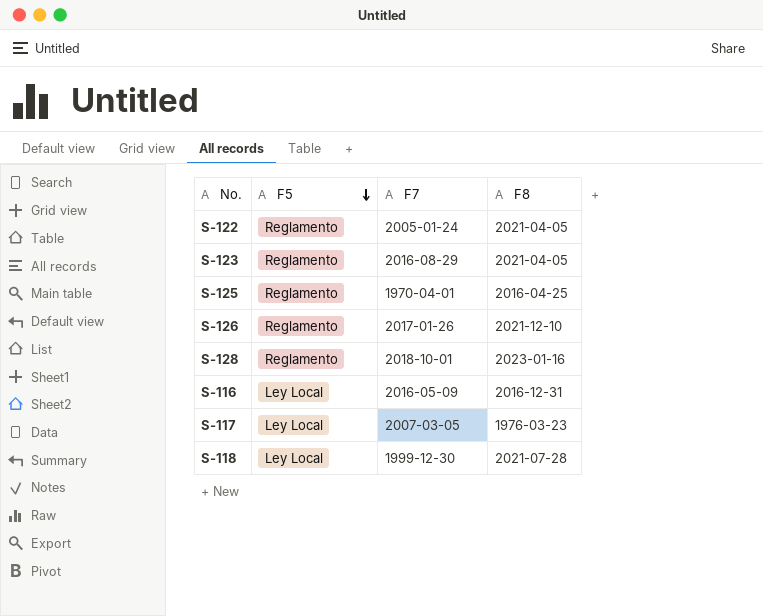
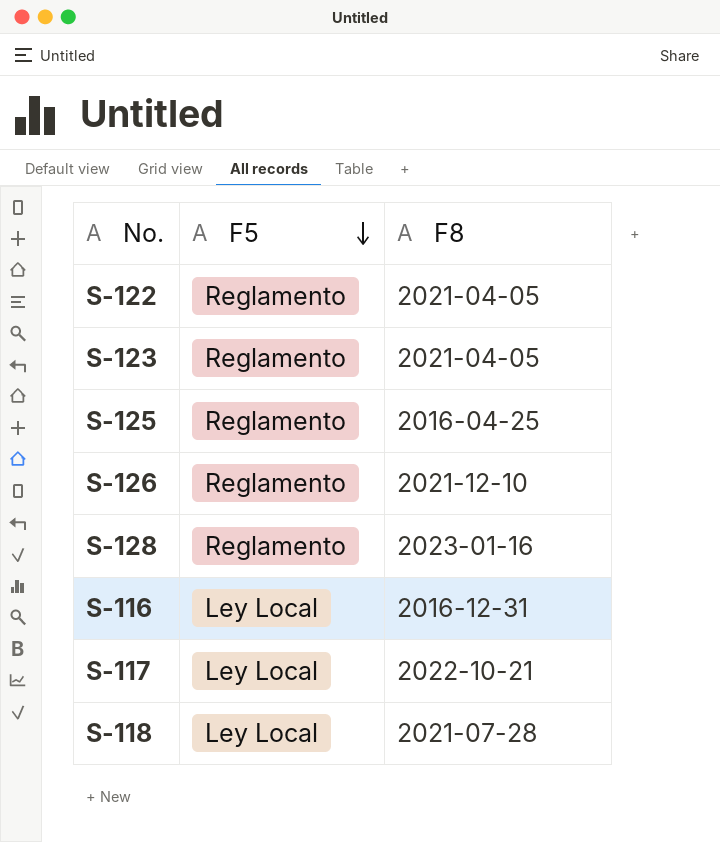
column F7 | position: 3 -> none
S-117 | F8: 1976-03-23 -> 2022-10-21

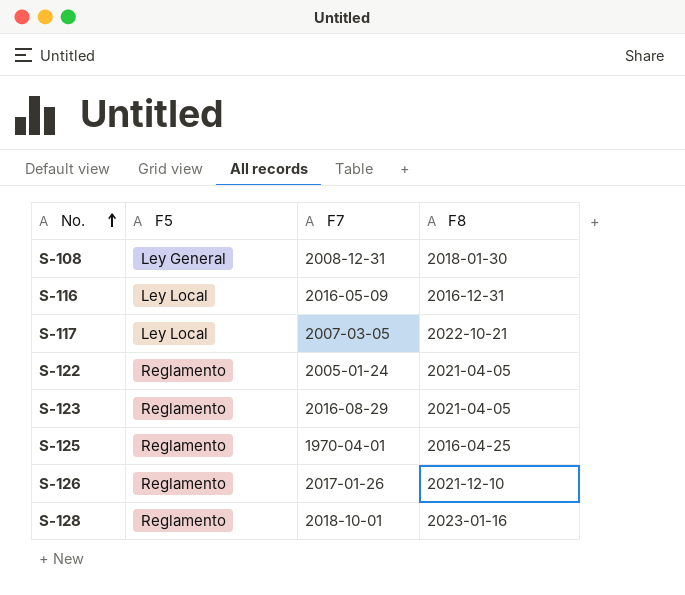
row order: F5 descending -> No. ascending
column F7 | position: none -> 3
row S-118: Ley Local | 2021-07-28 -> none
row S-108: none -> Ley General | 2008-12-31 | 2018-01-30

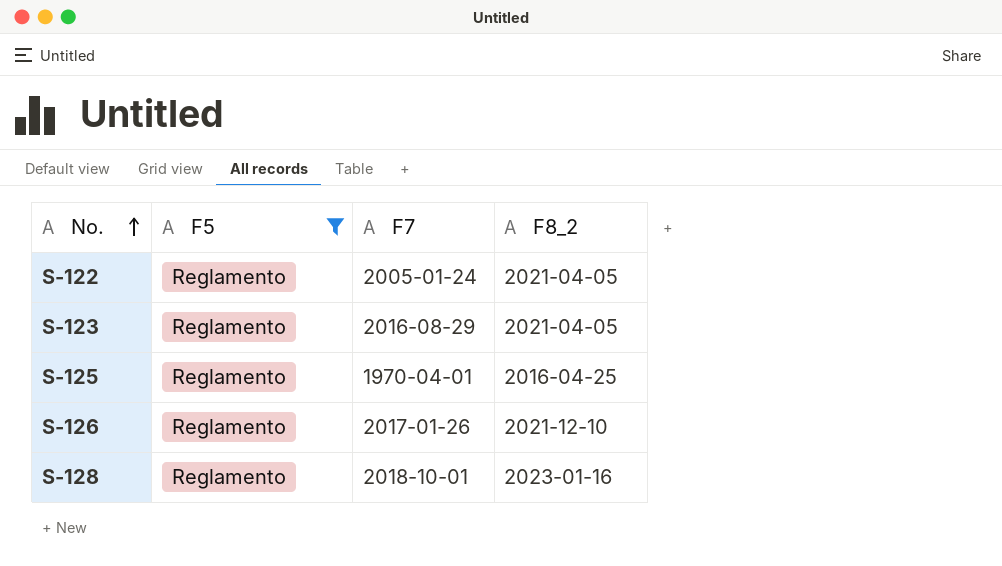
filter: none -> F5 = Reglamento
column name: F8 -> F8_2

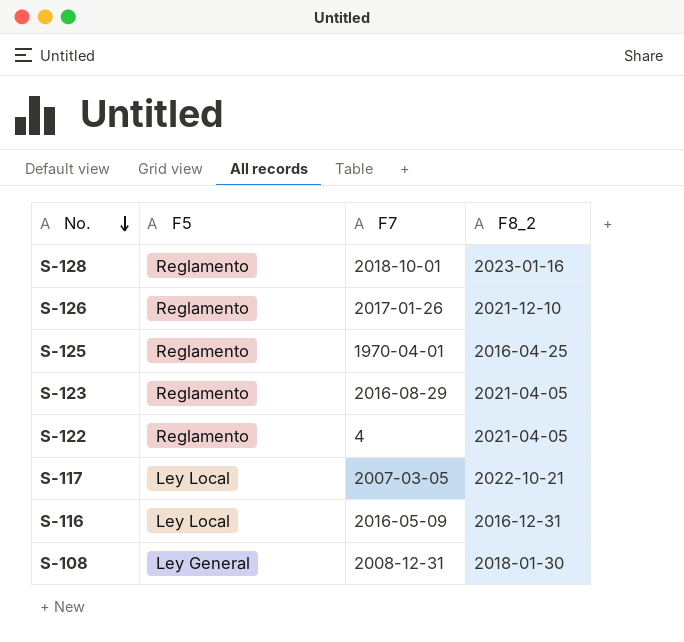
filter: F5 = Reglamento -> none
row order: No. ascending -> No. descending
S-122 | F7: 2005-01-24 -> 4

